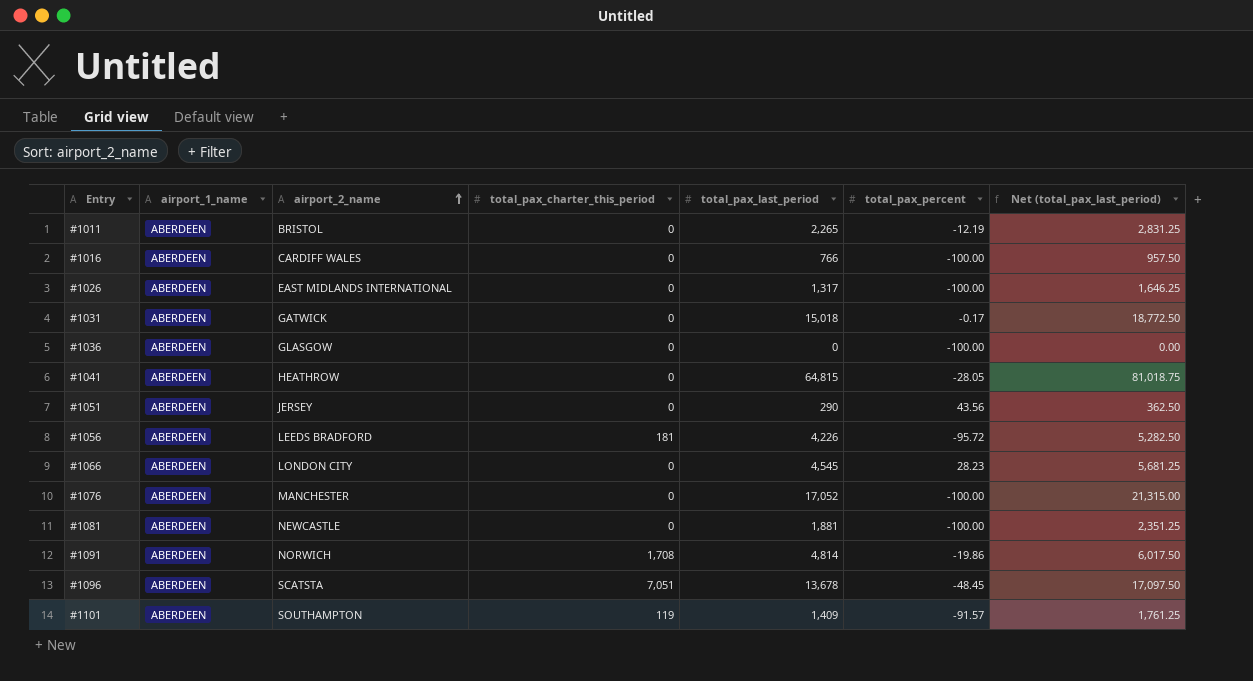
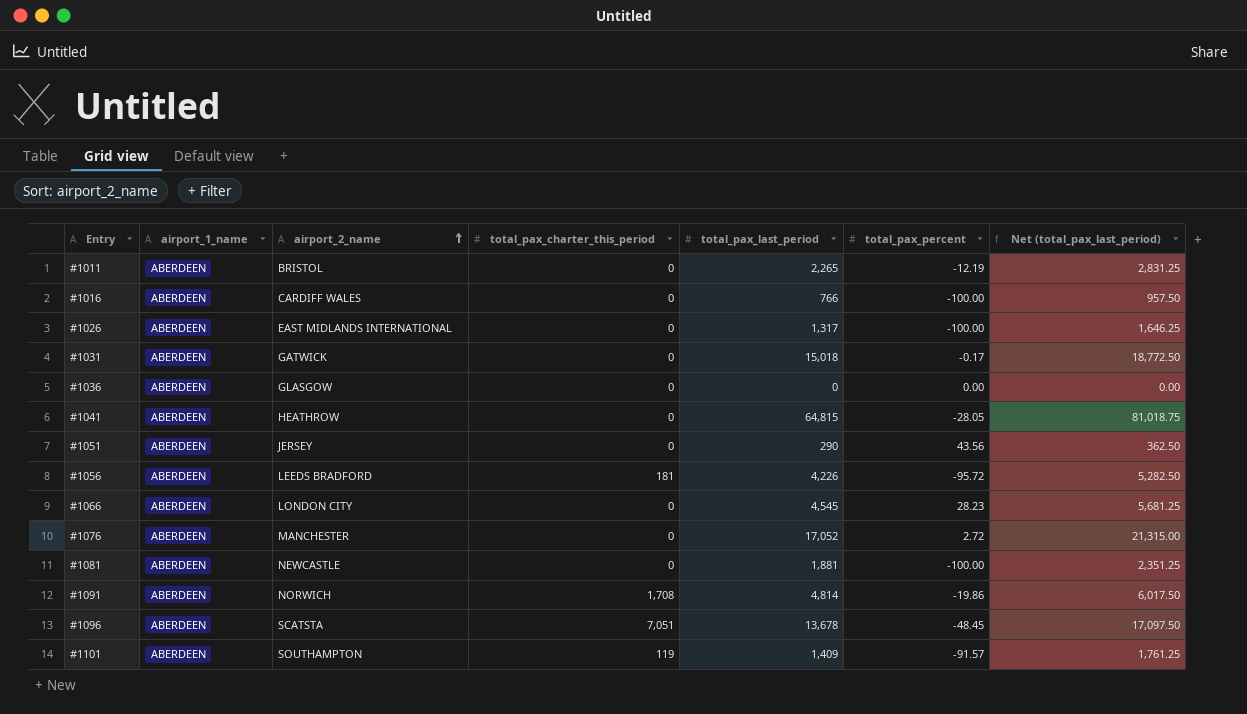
#1036 | total_pax_percent: -100.00 -> 0.00
#1076 | total_pax_percent: -100.00 -> 2.72

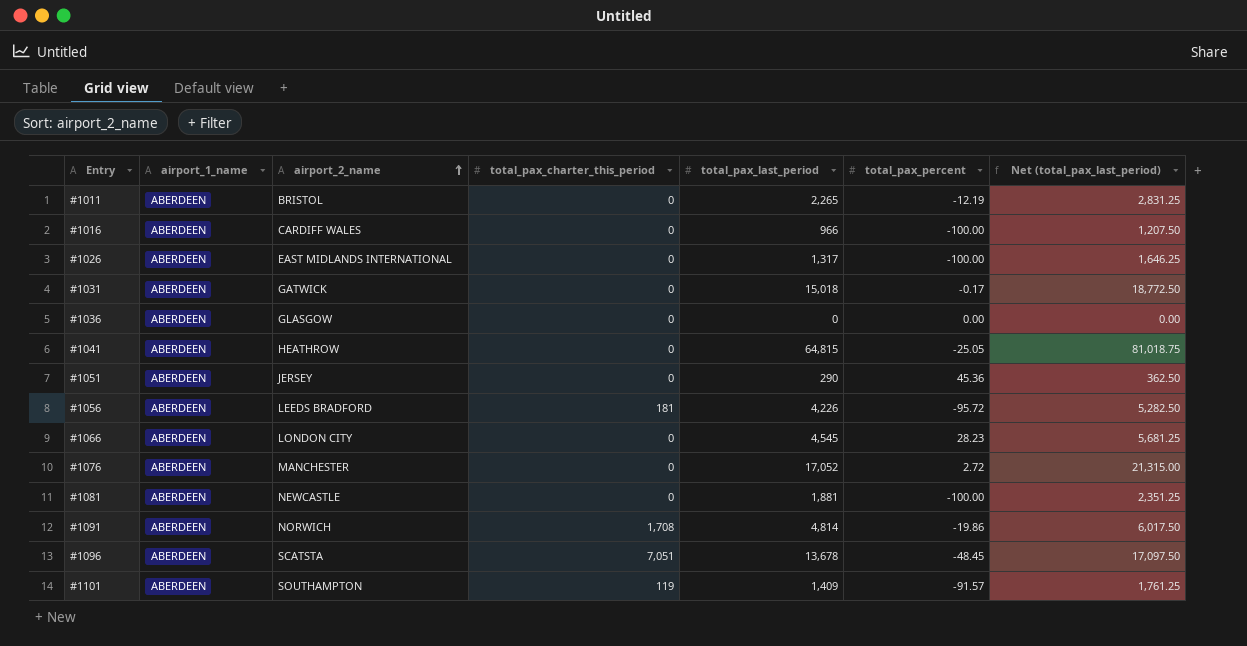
#1016 | total_pax_last_period: 766 -> 966
#1016 | Net (total_pax_last_period): 957.50 -> 1,207.50
#1041 | total_pax_percent: -28.05 -> -25.05
#1051 | total_pax_percent: 43.56 -> 45.36

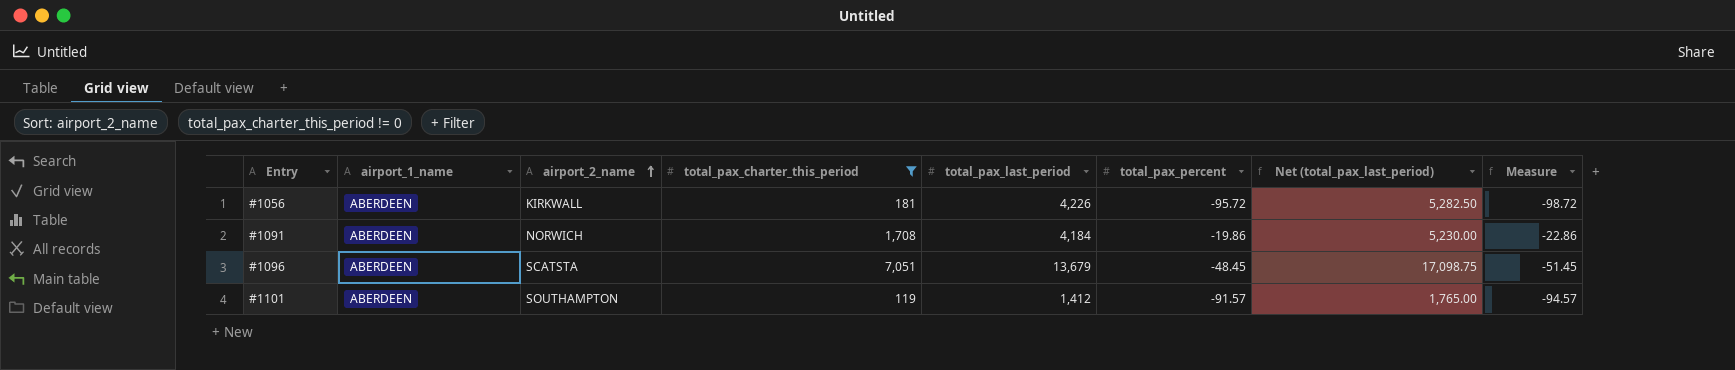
filter: none -> total_pax_charter_this_period != 0
column Measure | formula: none -> [total_pax_percent] - 3
#1056 | airport_2_name: LEEDS BRADFORD -> KIRKWALL
#1091 | total_pax_last_period: 4,814 -> 4,184
#1091 | Net (total_pax_last_period): 6,017.50 -> 5,230.00
#1096 | total_pax_last_period: 13,678 -> 13,679
#1096 | Net (total_pax_last_period): 17,097.50 -> 17,098.75
#1101 | total_pax_last_period: 1,409 -> 1,412
#1101 | Net (total_pax_last_period): 1,761.25 -> 1,765.00

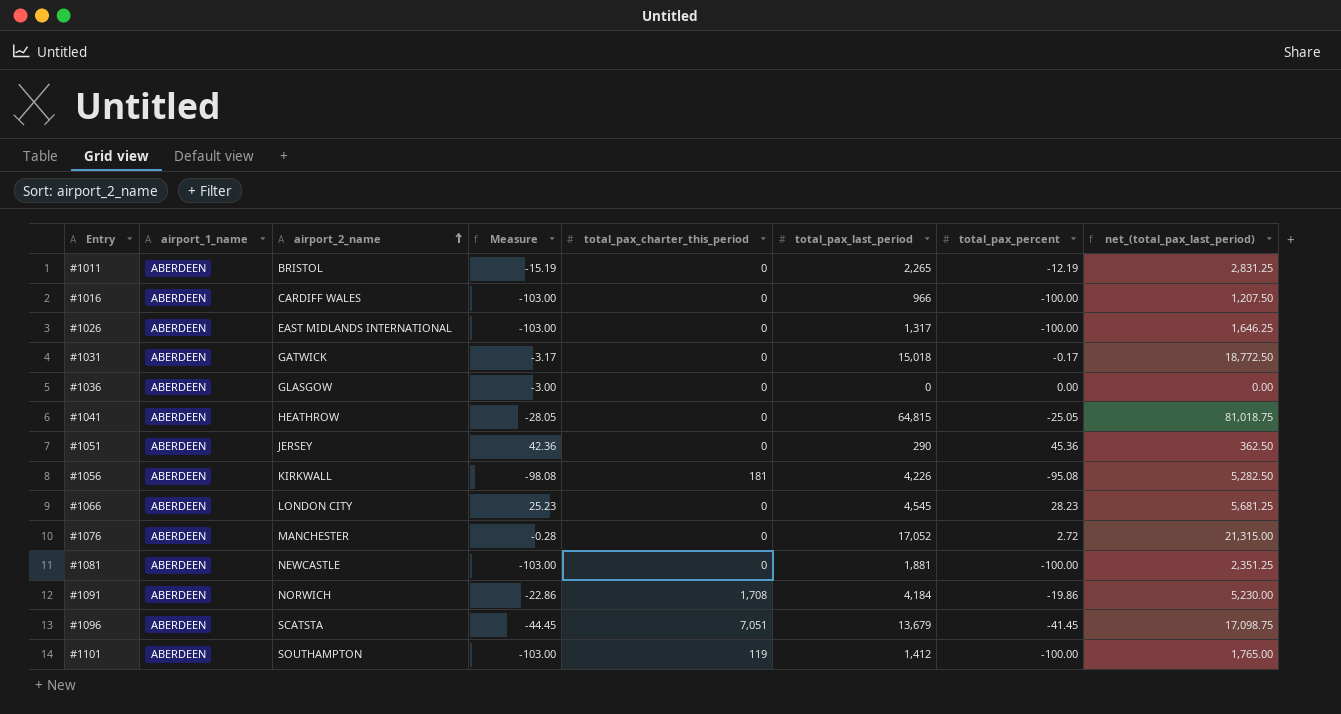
filter: total_pax_charter_this_period != 0 -> none
column Measure | position: 8 -> 4
column name: Net (total_pax_last_period) -> net_(total_pax_last_period)
#1056 | Measure: -98.72 -> -98.08
#1056 | total_pax_percent: -95.72 -> -95.08
#1096 | Measure: -51.45 -> -44.45
#1096 | total_pax_percent: -48.45 -> -41.45
#1101 | Measure: -94.57 -> -103.00
#1101 | total_pax_percent: -91.57 -> -100.00

